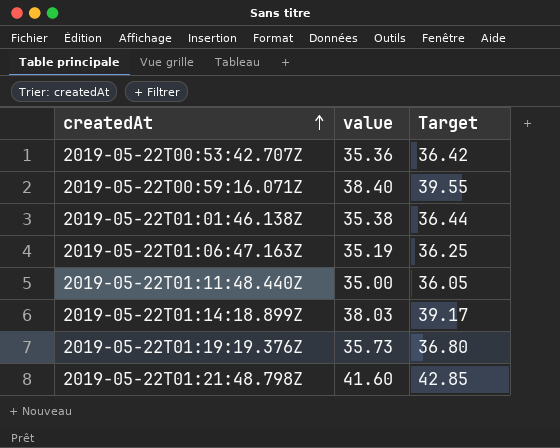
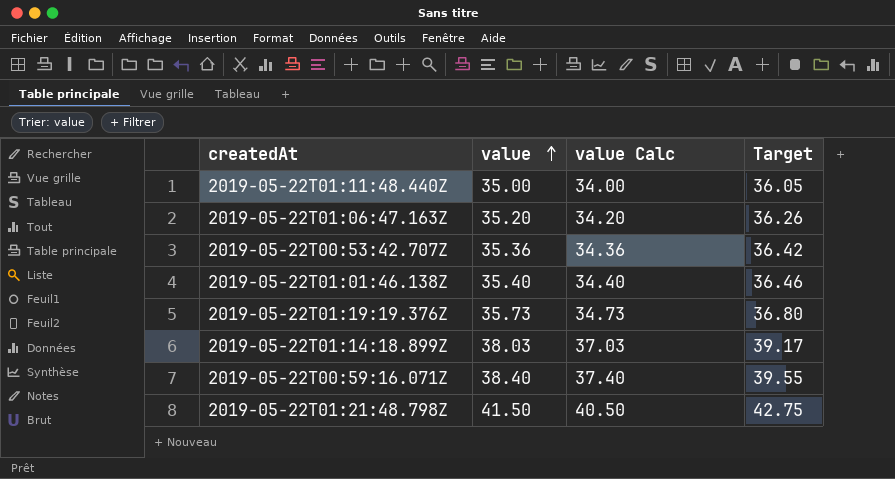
row order: createdAt ascending -> value ascending
column value Calc | formula: none -> [value] - 1
2019-05-22T01:06:47.163Z | value: 35.19 -> 35.20
2019-05-22T01:06:47.163Z | Target: 36.25 -> 36.26
2019-05-22T01:01:46.138Z | value: 35.38 -> 35.40
2019-05-22T01:01:46.138Z | Target: 36.44 -> 36.46
2019-05-22T01:21:48.798Z | value: 41.60 -> 41.50
2019-05-22T01:21:48.798Z | Target: 42.85 -> 42.75

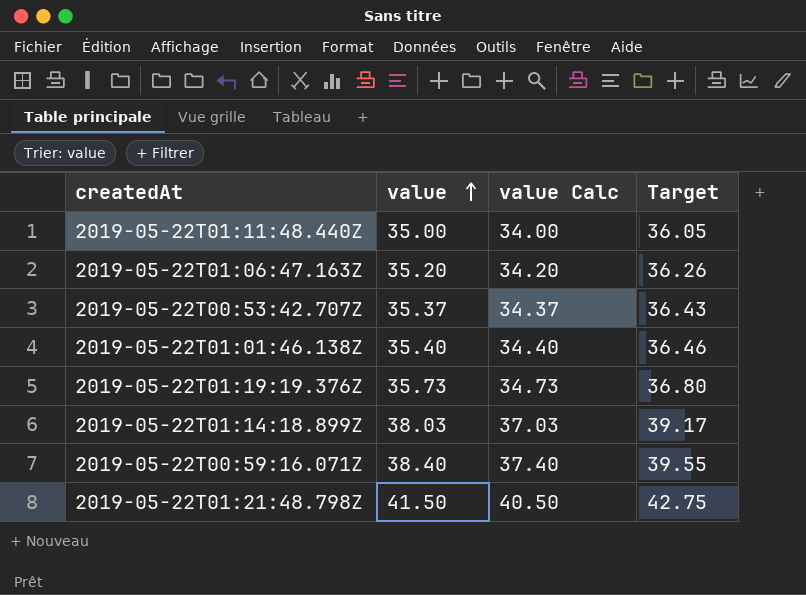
2019-05-22T00:53:42.707Z | value: 35.36 -> 35.37
2019-05-22T00:53:42.707Z | value Calc: 34.36 -> 34.37
2019-05-22T00:53:42.707Z | Target: 36.42 -> 36.43

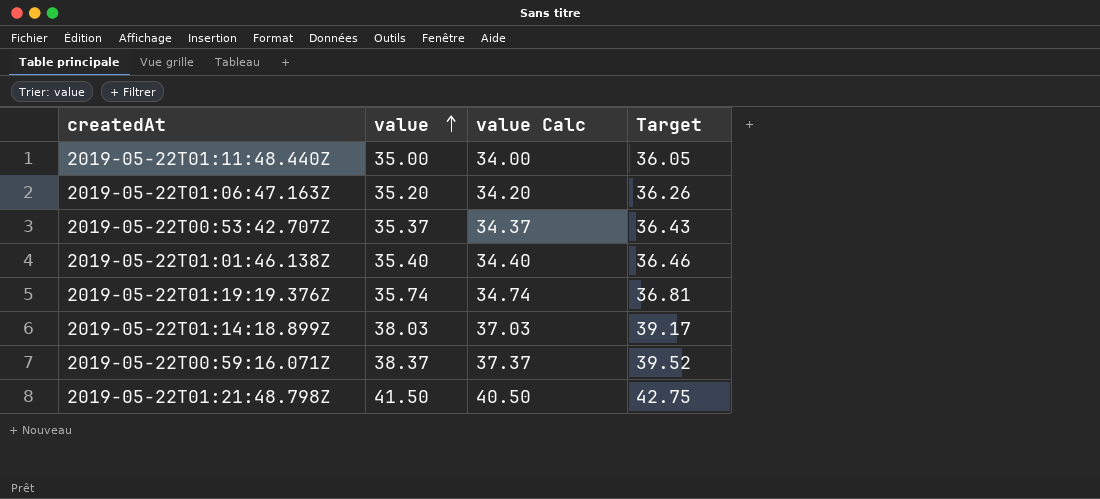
2019-05-22T01:19:19.376Z | value: 35.73 -> 35.74
2019-05-22T01:19:19.376Z | value Calc: 34.73 -> 34.74
2019-05-22T01:19:19.376Z | Target: 36.80 -> 36.81
2019-05-22T00:59:16.071Z | value: 38.40 -> 38.37
2019-05-22T00:59:16.071Z | value Calc: 37.40 -> 37.37
2019-05-22T00:59:16.071Z | Target: 39.55 -> 39.52

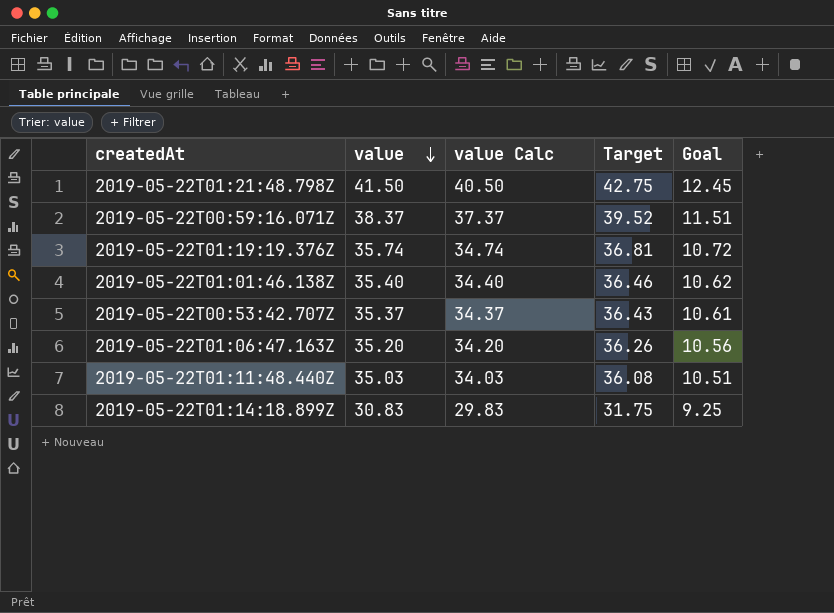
row order: value ascending -> value descending
column Goal | formula: none -> [value] * 0.3
2019-05-22T01:11:48.440Z | value: 35.00 -> 35.03
2019-05-22T01:11:48.440Z | value Calc: 34.00 -> 34.03
2019-05-22T01:11:48.440Z | Target: 36.05 -> 36.08
2019-05-22T01:14:18.899Z | value: 38.03 -> 30.83
2019-05-22T01:14:18.899Z | value Calc: 37.03 -> 29.83
2019-05-22T01:14:18.899Z | Target: 39.17 -> 31.75

